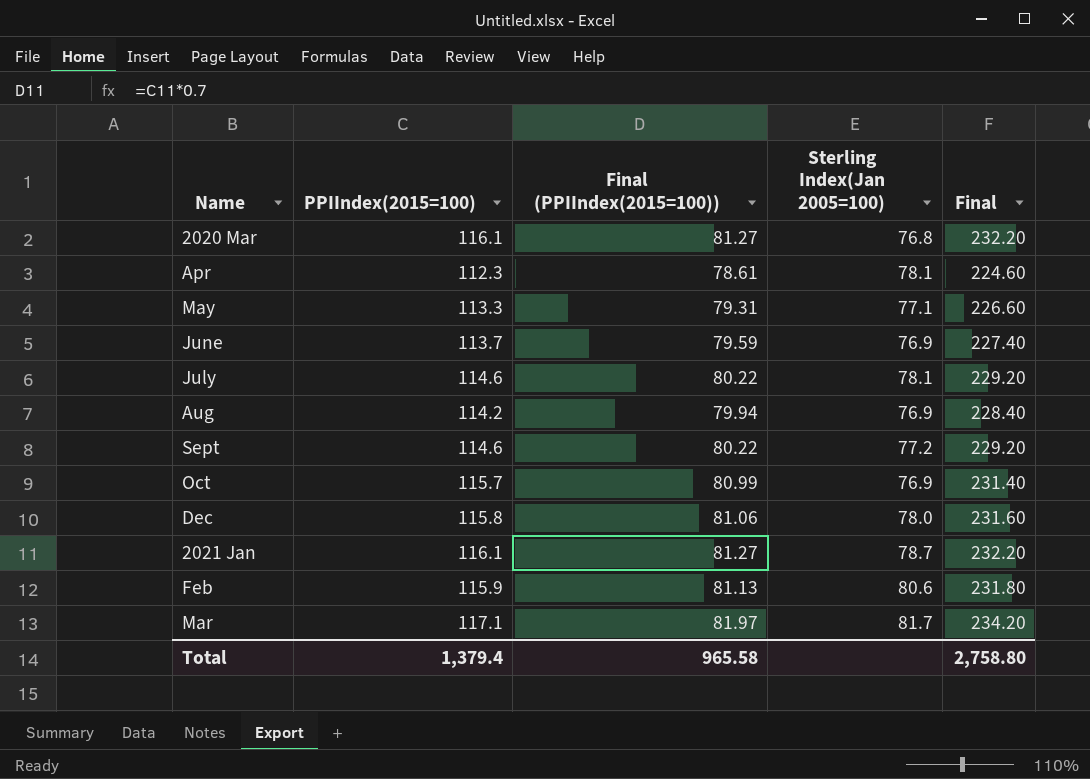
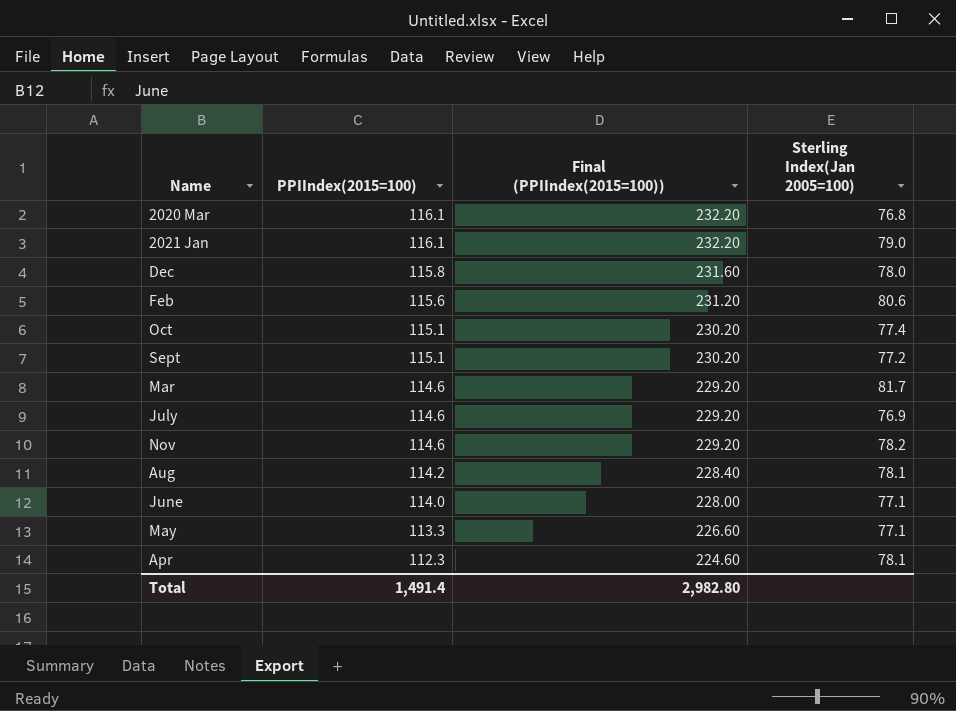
row order: none -> PPIIndex(2015=100) descending
column Final | formula: [PPIIndex(2015=100)] * 2 -> none
column Final (PPIIndex(2015=100)) | formula: [PPIIndex(2015=100)] * 0.7 -> [PPIIndex(2015=100)] * 2
2021 Jan | Sterling Index(Jan 2005=100): 78.7 -> 79.0
Feb | PPIIndex(2015=100): 115.9 -> 115.6
Oct | PPIIndex(2015=100): 115.7 -> 115.1
Oct | Sterling Index(Jan 2005=100): 76.9 -> 77.4
Sept | PPIIndex(2015=100): 114.6 -> 115.1
Mar | PPIIndex(2015=100): 117.1 -> 114.6
July | Sterling Index(Jan 2005=100): 78.1 -> 76.9
row Nov: none -> 114.6 | 229.20 | 78.2
Aug | Sterling Index(Jan 2005=100): 76.9 -> 78.1
June | PPIIndex(2015=100): 113.7 -> 114.0
June | Sterling Index(Jan 2005=100): 76.9 -> 77.1
Total | PPIIndex(2015=100): 1,379.4 -> 1,491.4
Total | Final (PPIIndex(2015=100)): 965.58 -> 2,982.80

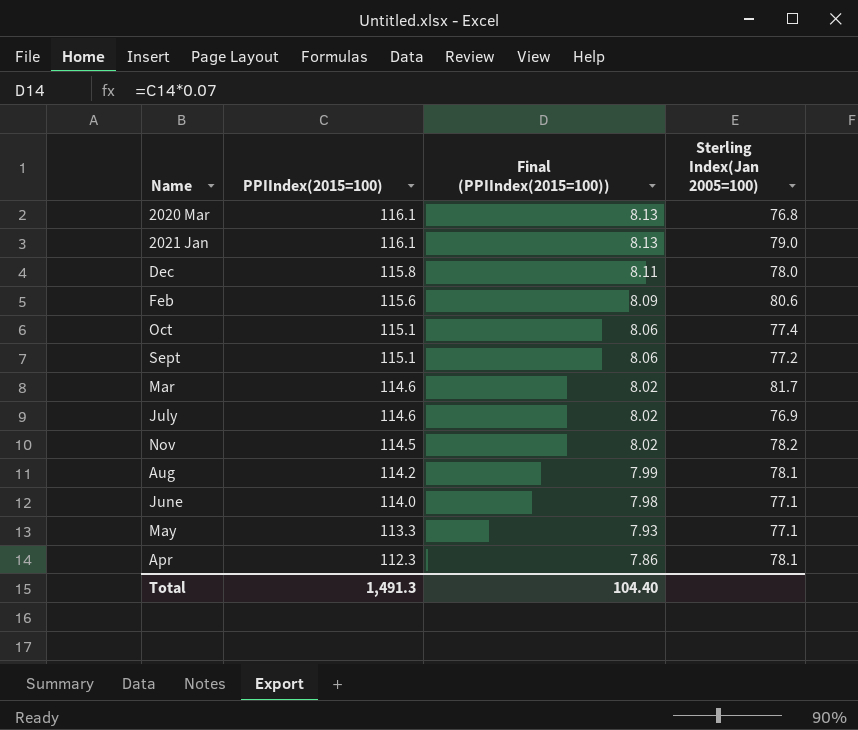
column Final (PPIIndex(2015=100)) | formula: [PPIIndex(2015=100)] * 2 -> [PPIIndex(2015=100)] * 0.07
Nov | PPIIndex(2015=100): 114.6 -> 114.5
Total | PPIIndex(2015=100): 1,491.4 -> 1,491.3
Total | Final (PPIIndex(2015=100)): 2,982.80 -> 104.40

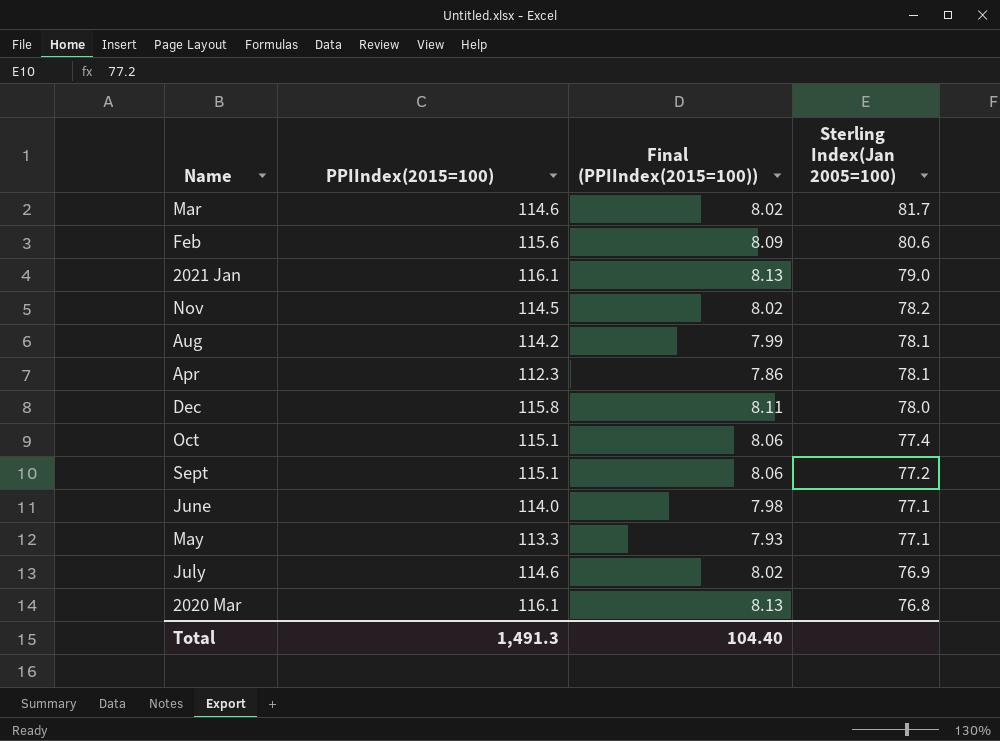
row order: PPIIndex(2015=100) descending -> Sterling Index(Jan 2005=100) descending

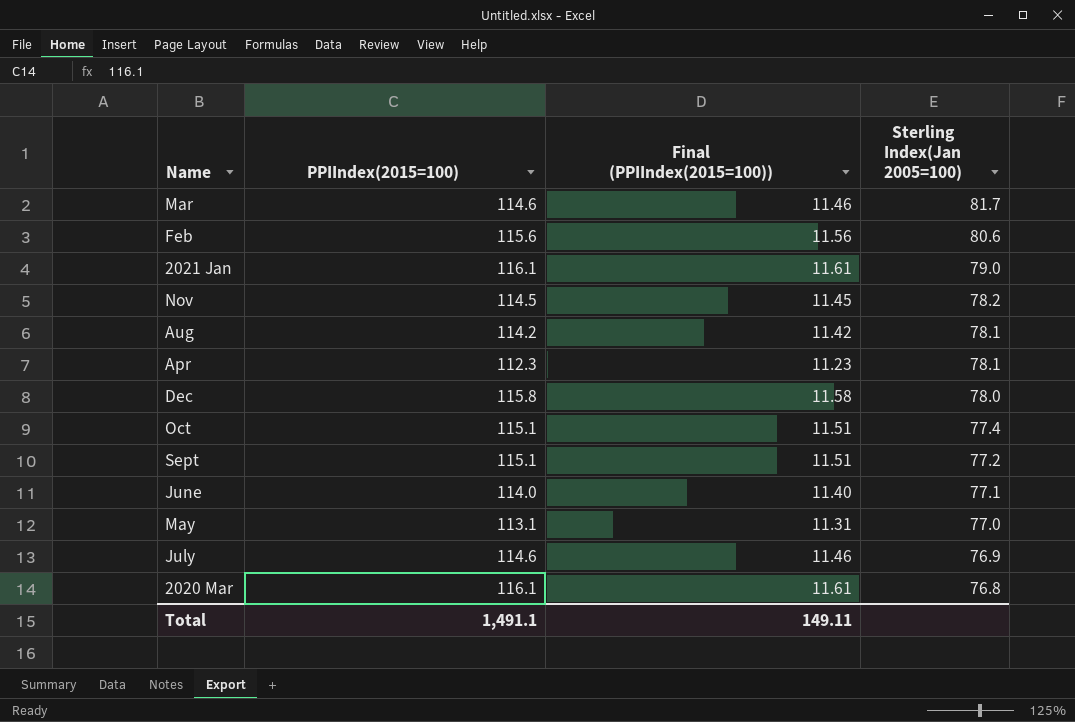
column Final (PPIIndex(2015=100)) | formula: [PPIIndex(2015=100)] * 0.07 -> [PPIIndex(2015=100)] * 0.1
May | PPIIndex(2015=100): 113.3 -> 113.1
May | Sterling Index(Jan 2005=100): 77.1 -> 77.0
Total | PPIIndex(2015=100): 1,491.3 -> 1,491.1
Total | Final (PPIIndex(2015=100)): 104.40 -> 149.11

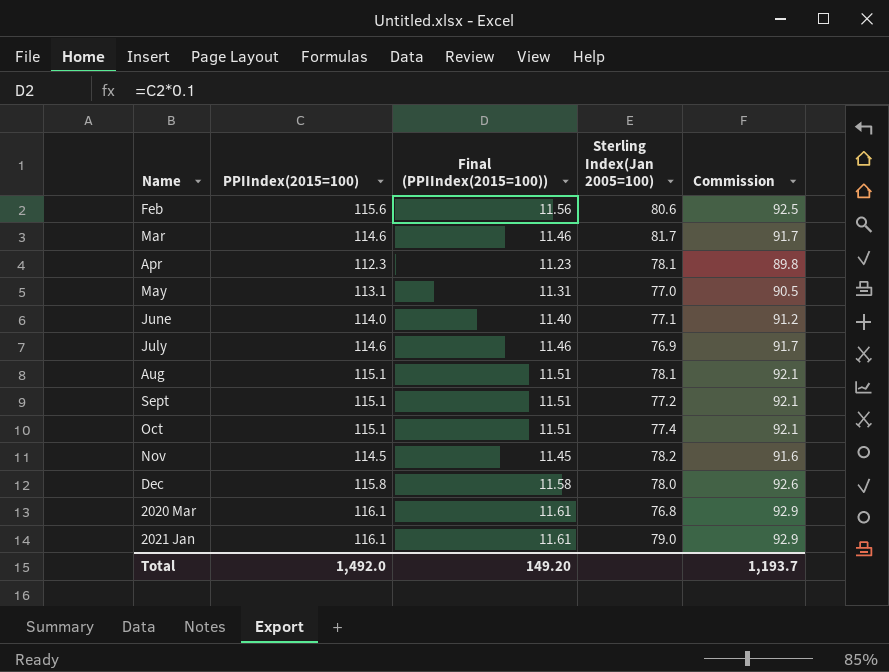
row order: Sterling Index(Jan 2005=100) descending -> Name ascending
column Commission | formula: none -> [PPIIndex(2015=100)] * 0.8
Aug | PPIIndex(2015=100): 114.2 -> 115.1
Aug | Final (PPIIndex(2015=100)): 11.42 -> 11.51
Total | PPIIndex(2015=100): 1,491.1 -> 1,492.0
Total | Final (PPIIndex(2015=100)): 149.11 -> 149.20

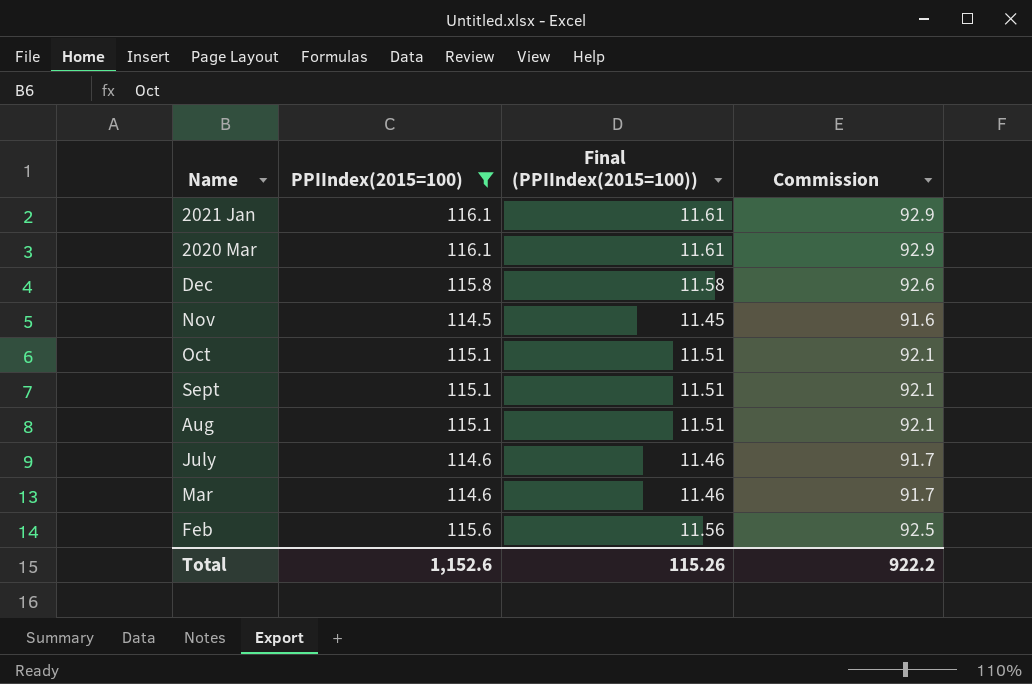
filter: none -> PPIIndex(2015=100) >= 114.5
row order: Name ascending -> Name descending
column Sterling Index(Jan 2005=100) | position: 4 -> none
Total | PPIIndex(2015=100): 1,492.0 -> 1,152.6
Total | Final (PPIIndex(2015=100)): 149.20 -> 115.26
Total | Commission: 1,193.7 -> 922.2

